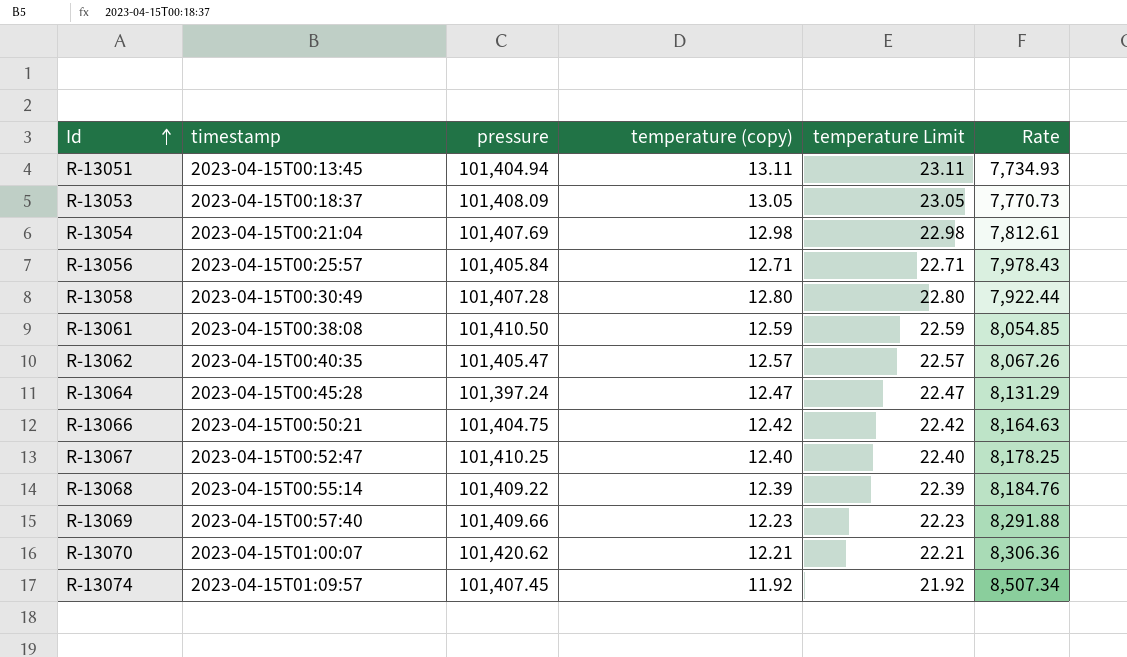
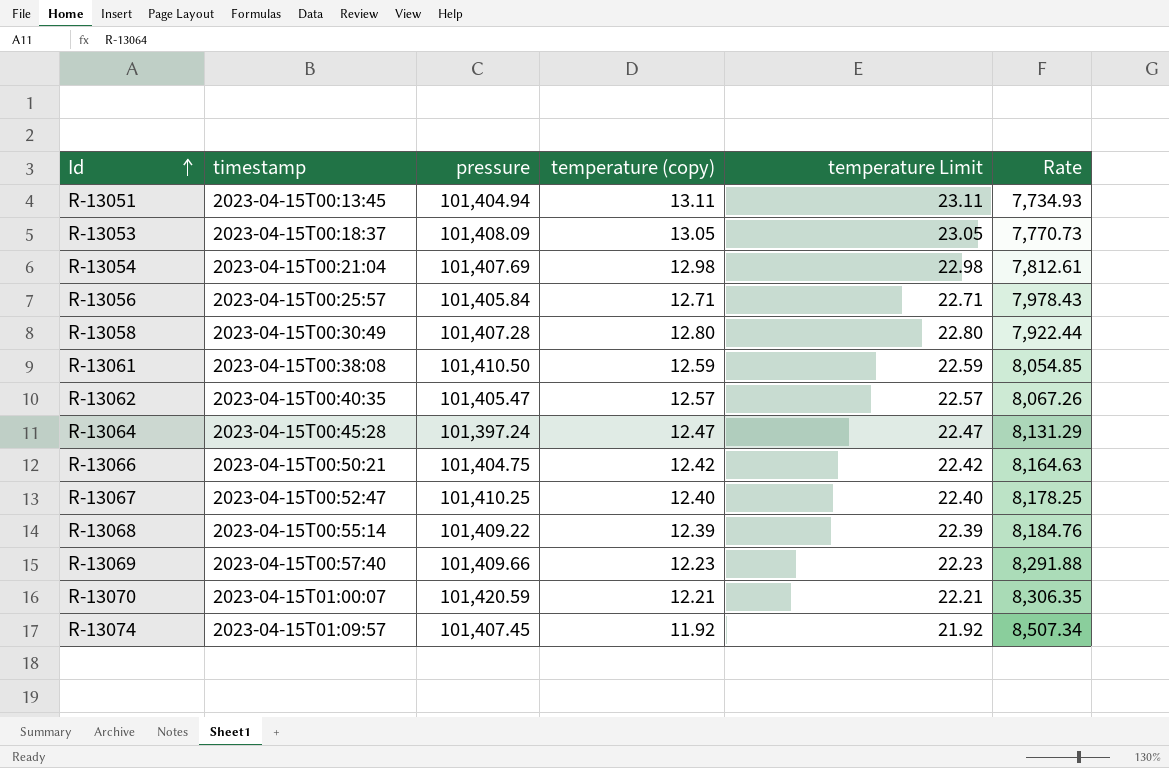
R-13070 | pressure: 101,420.62 -> 101,420.59
R-13070 | Rate: 8,306.36 -> 8,306.35

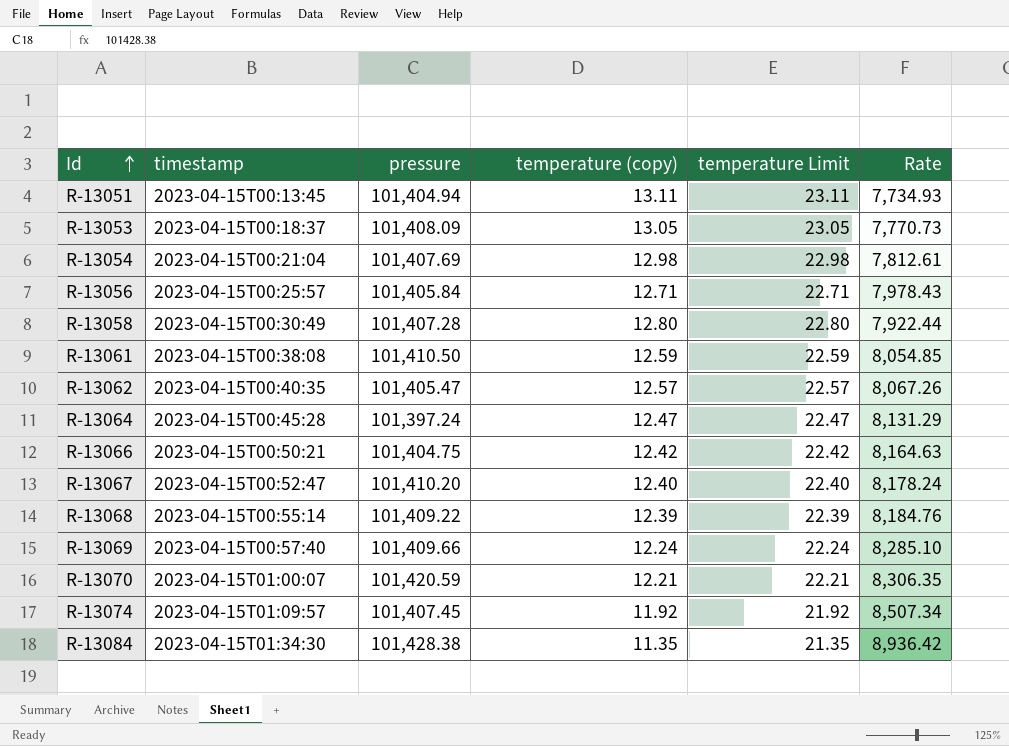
R-13067 | pressure: 101,410.25 -> 101,410.20
R-13067 | Rate: 8,178.25 -> 8,178.24
R-13069 | temperature (copy): 12.23 -> 12.24
R-13069 | temperature Limit: 22.23 -> 22.24
R-13069 | Rate: 8,291.88 -> 8,285.10
row R-13084: none -> 2023-04-15T01:34:30 | 101,428.38 | 11.35 | 21.35 | 8,936.42

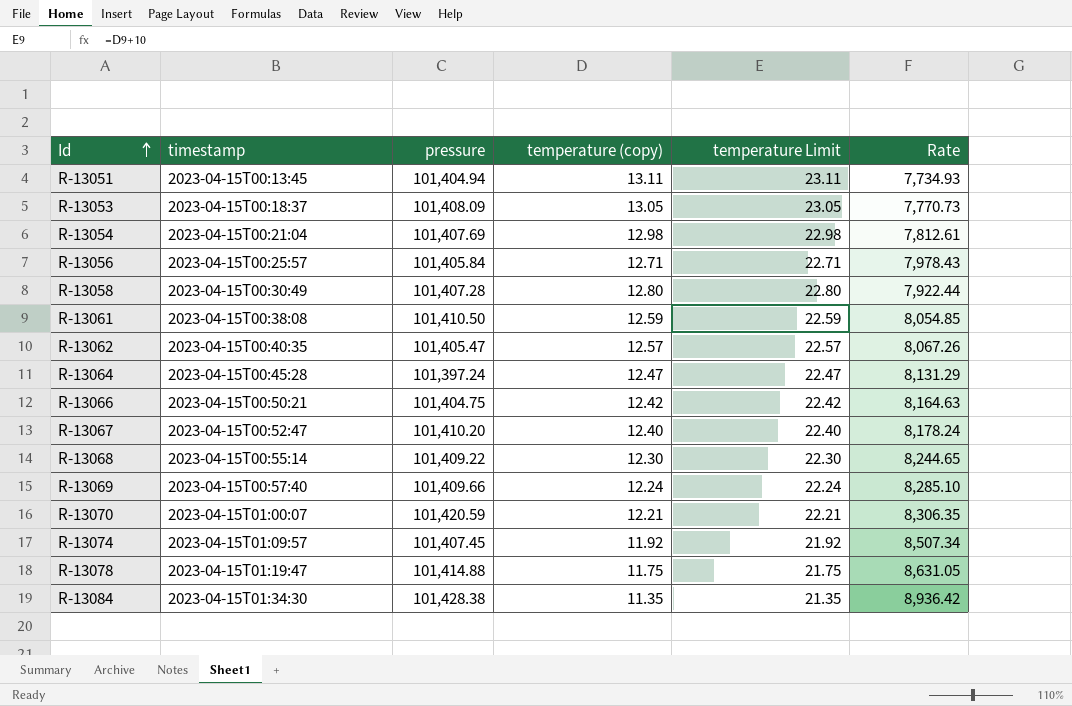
R-13068 | temperature (copy): 12.39 -> 12.30
R-13068 | temperature Limit: 22.39 -> 22.30
R-13068 | Rate: 8,184.76 -> 8,244.65
row R-13078: none -> 2023-04-15T01:19:47 | 101,414.88 | 11.75 | 21.75 | 8,631.05

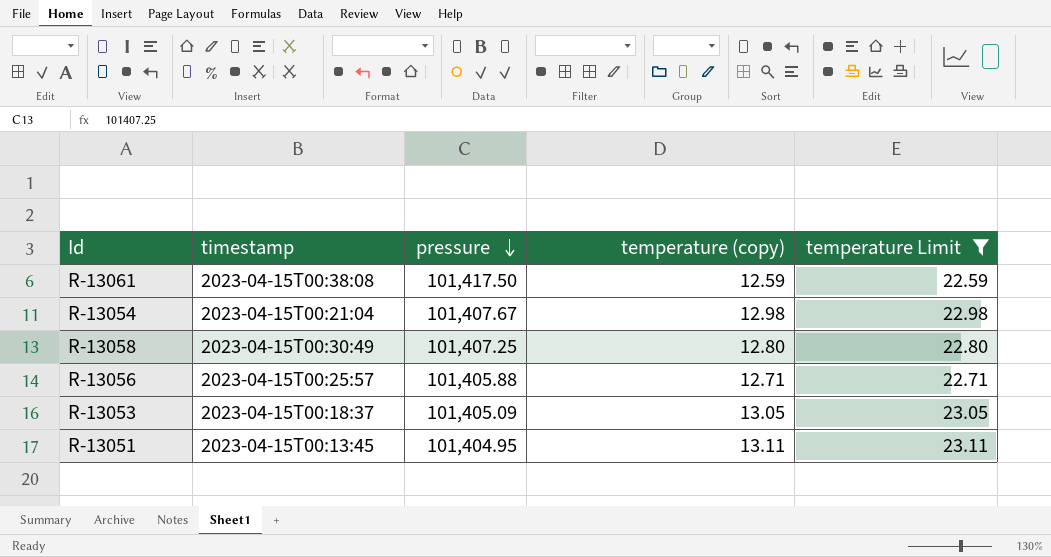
filter: none -> temperature Limit >= 22.59
row order: Id ascending -> pressure descending
column Rate | formula: [pressure] / [temperature (copy)] -> none
R-13061 | pressure: 101,410.50 -> 101,417.50
R-13054 | pressure: 101,407.69 -> 101,407.67
R-13058 | pressure: 101,407.28 -> 101,407.25
R-13056 | pressure: 101,405.84 -> 101,405.88
R-13053 | pressure: 101,408.09 -> 101,405.09
R-13051 | pressure: 101,404.94 -> 101,404.95

